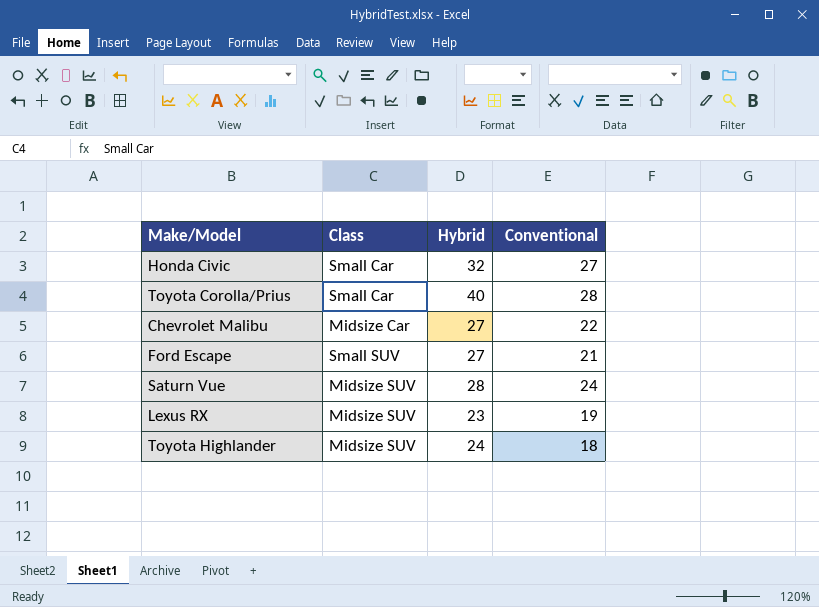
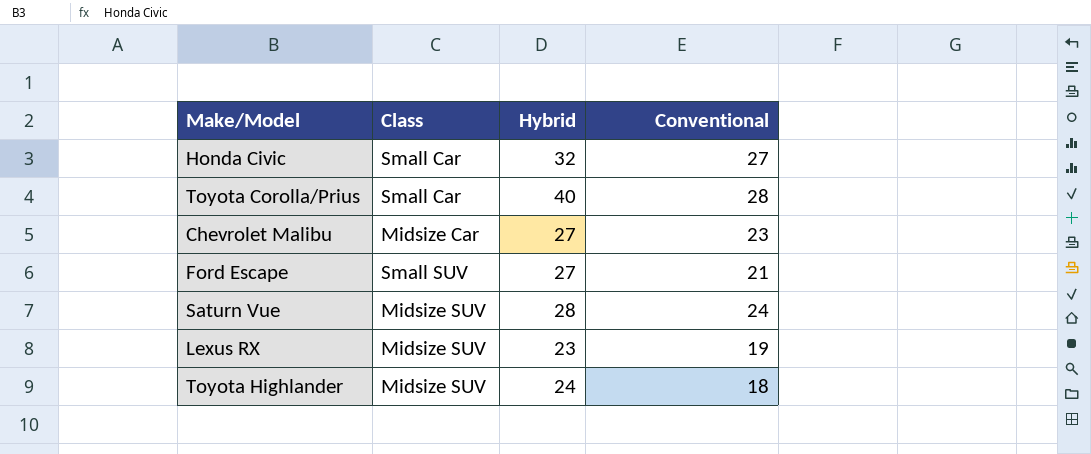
Chevrolet Malibu | Conventional: 22 -> 23

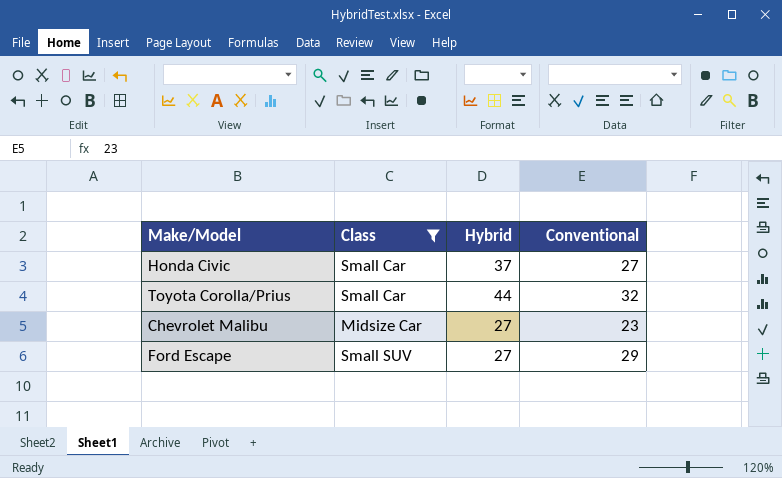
filter: none -> Class != Midsize SUV
Honda Civic | Hybrid: 32 -> 37
Toyota Corolla/Prius | Hybrid: 40 -> 44
Toyota Corolla/Prius | Conventional: 28 -> 32
Ford Escape | Conventional: 21 -> 29

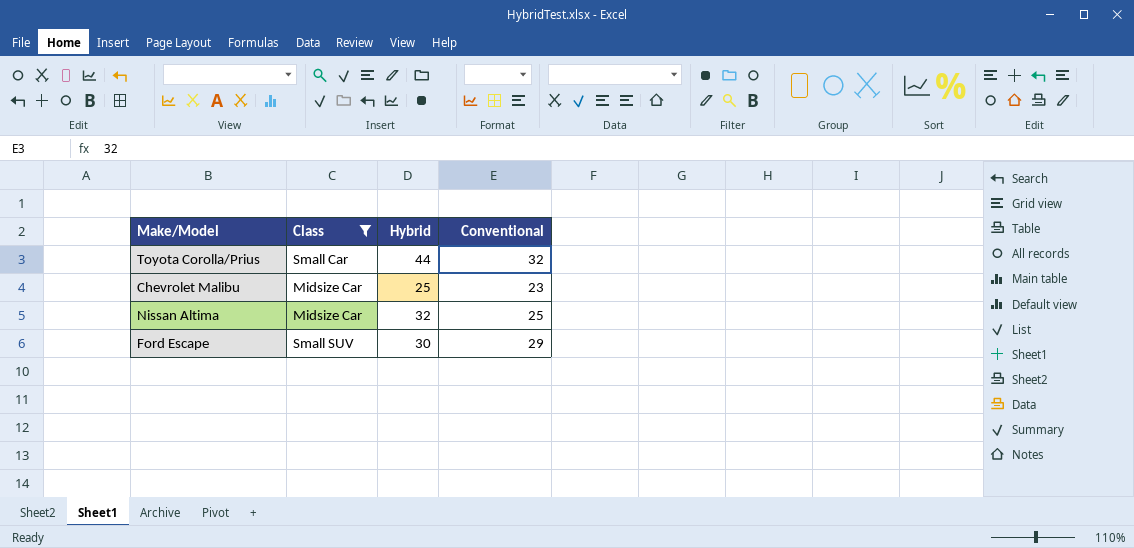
row Honda Civic: Small Car | 37 | 27 -> none
Chevrolet Malibu | Hybrid: 27 -> 25
row Nissan Altima: none -> Midsize Car | 32 | 25
Ford Escape | Hybrid: 27 -> 30

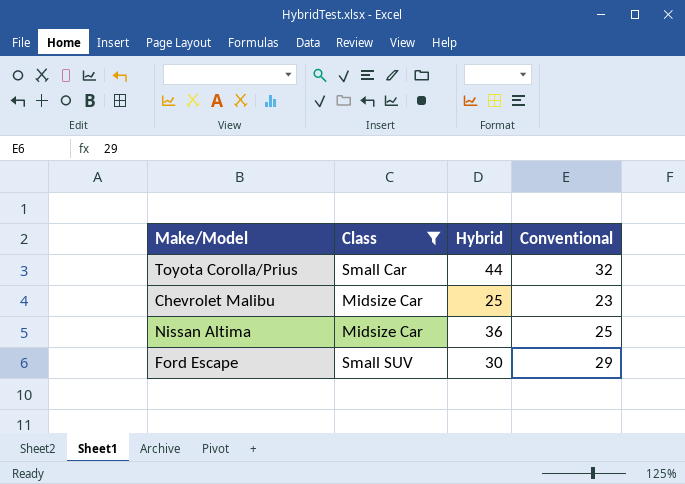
Nissan Altima | Hybrid: 32 -> 36

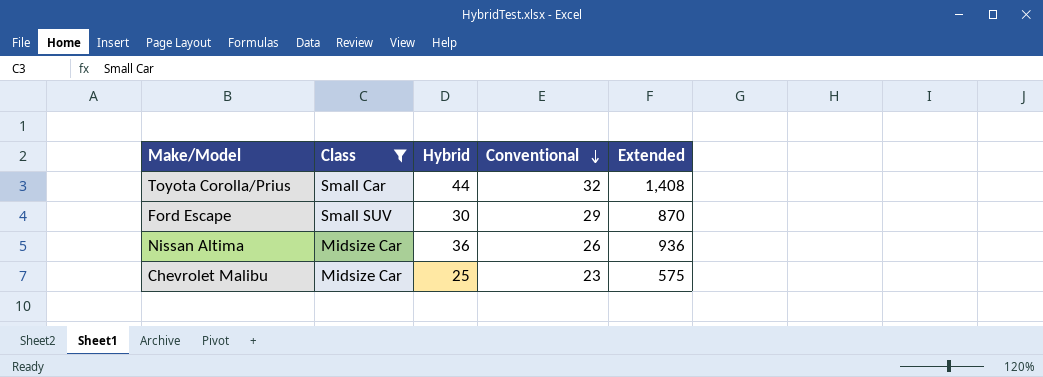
row order: none -> Conventional descending
column Extended | formula: none -> [Hybrid] * [Conventional]
Nissan Altima | Conventional: 25 -> 26

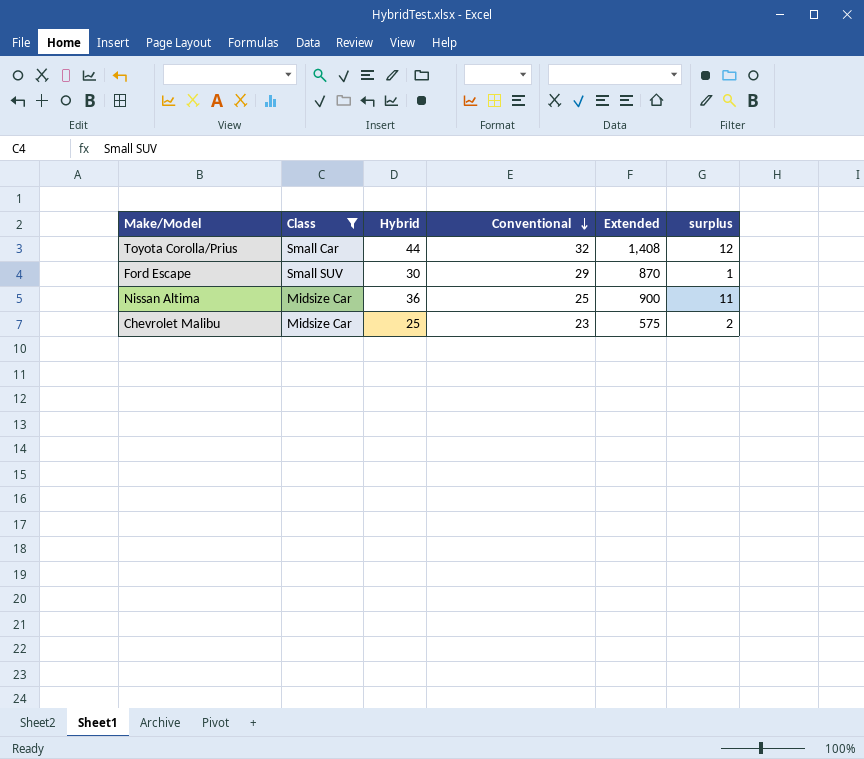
column surplus | formula: none -> [Hybrid] - [Conventional]
Nissan Altima | Conventional: 26 -> 25
Nissan Altima | Extended: 936 -> 900

